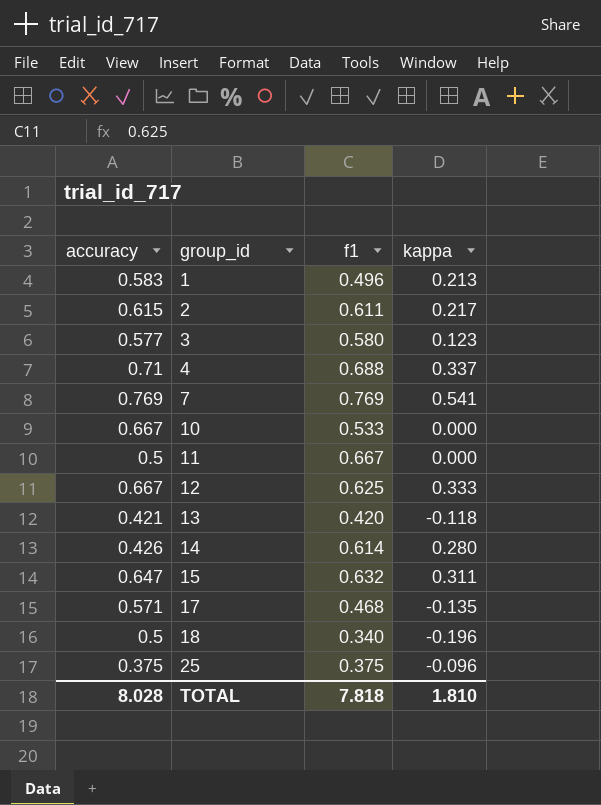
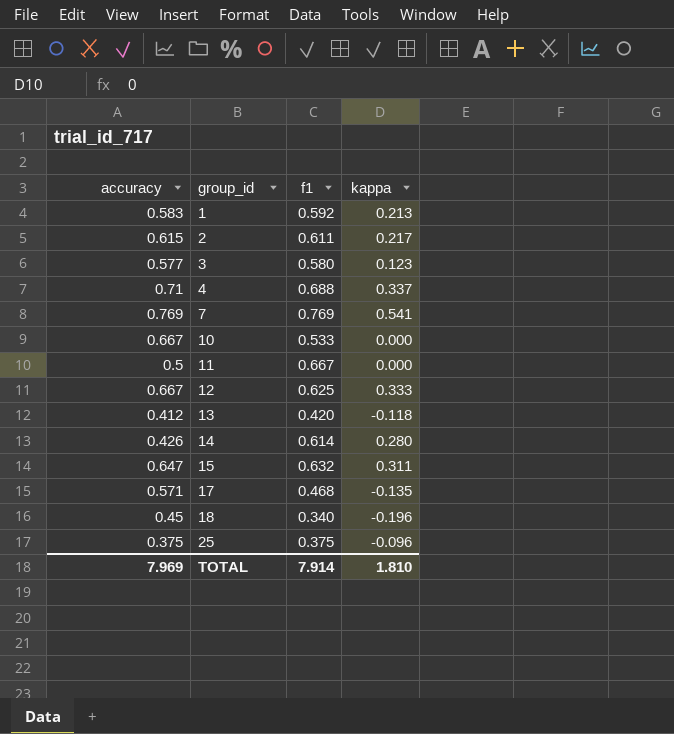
1 | f1: 0.496 -> 0.592
13 | accuracy: 0.421 -> 0.412
18 | accuracy: 0.5 -> 0.45
TOTAL | accuracy: 8.028 -> 7.969
TOTAL | f1: 7.818 -> 7.914

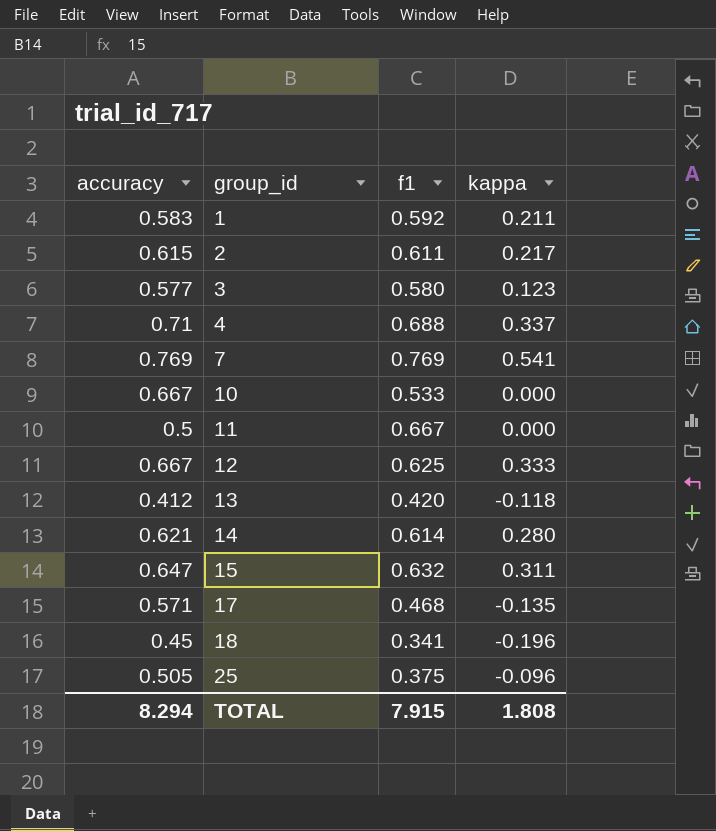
1 | kappa: 0.213 -> 0.211
14 | accuracy: 0.426 -> 0.621
18 | f1: 0.340 -> 0.341
25 | accuracy: 0.375 -> 0.505
TOTAL | accuracy: 7.969 -> 8.294
TOTAL | f1: 7.914 -> 7.915
TOTAL | kappa: 1.810 -> 1.808

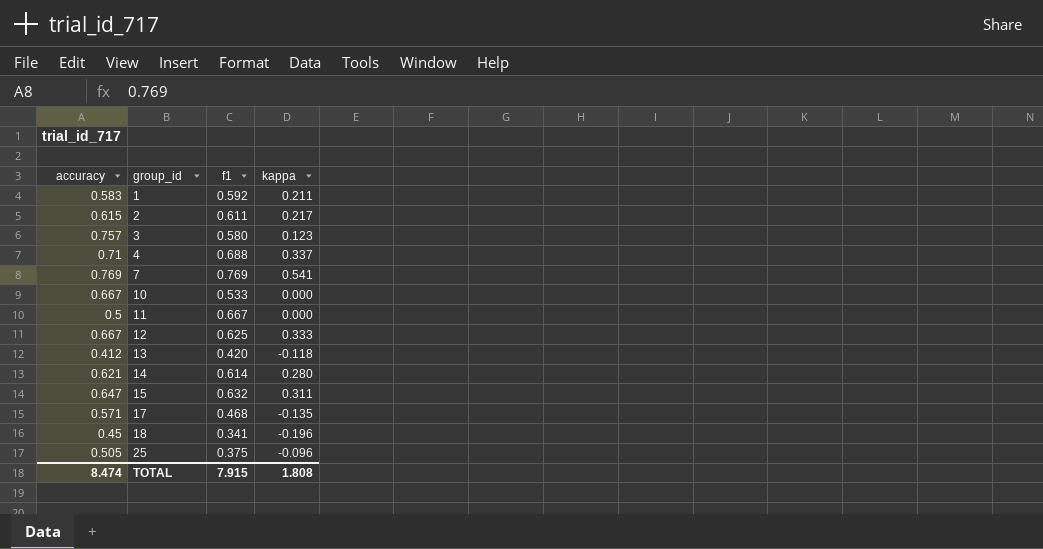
3 | accuracy: 0.577 -> 0.757
TOTAL | accuracy: 8.294 -> 8.474

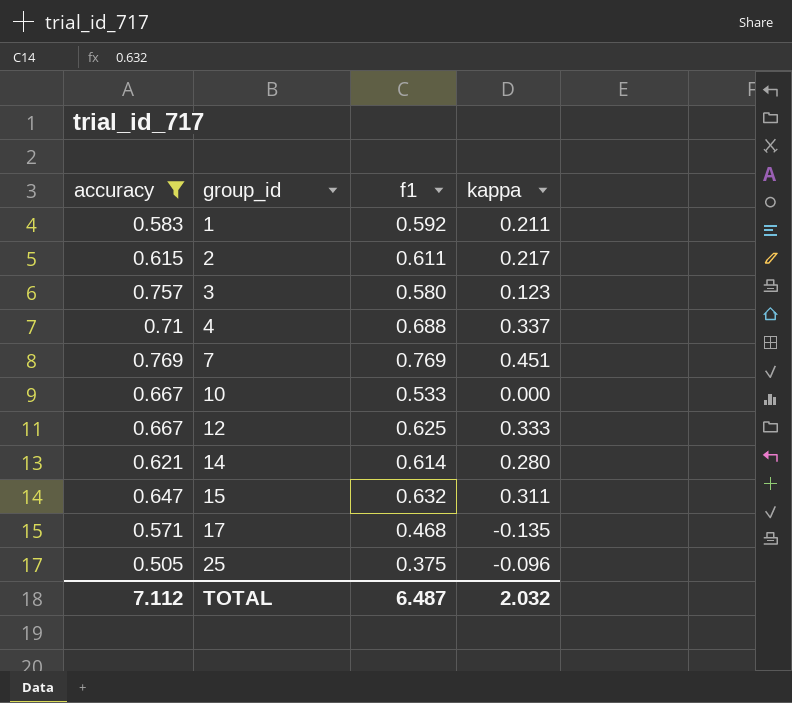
filter: none -> accuracy >= 0.505
7 | kappa: 0.541 -> 0.451
TOTAL | accuracy: 8.474 -> 7.112
TOTAL | f1: 7.915 -> 6.487
TOTAL | kappa: 1.808 -> 2.032

